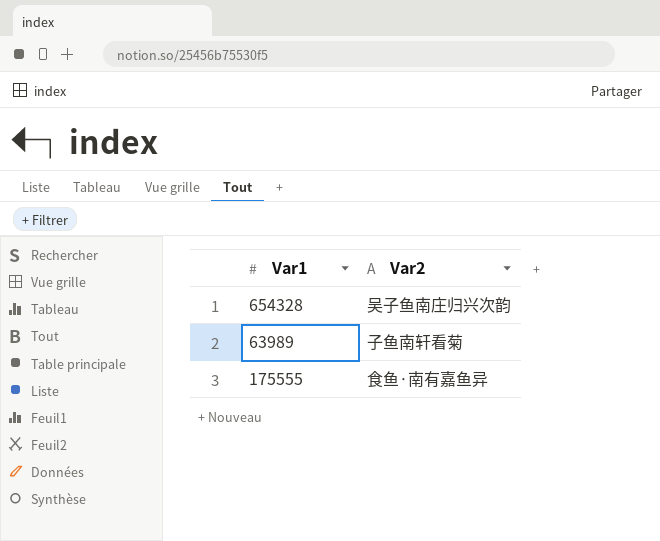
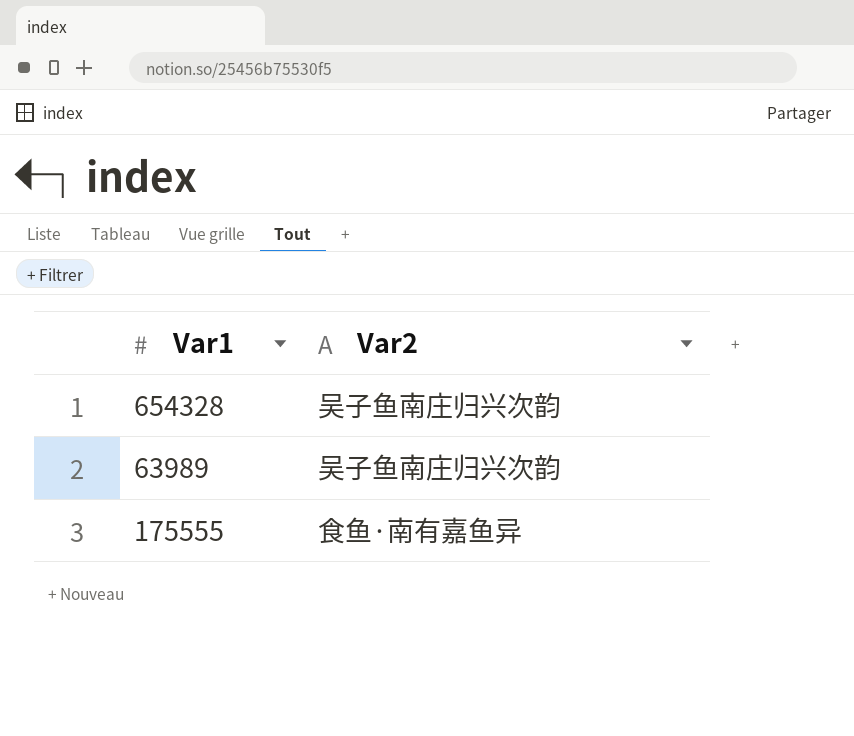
63989 | Var2: 子鱼南轩看菊 -> 吴子鱼南庄归兴次韵

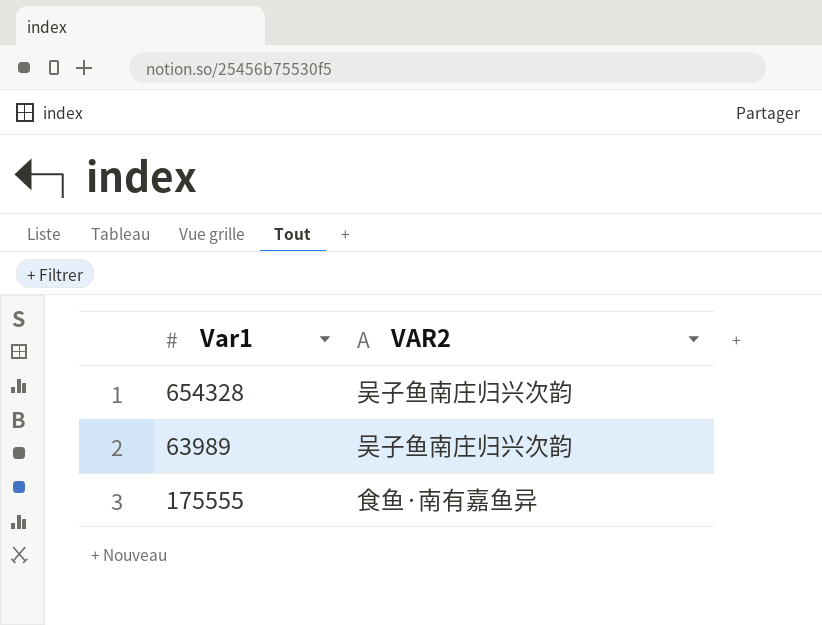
column name: Var2 -> VAR2

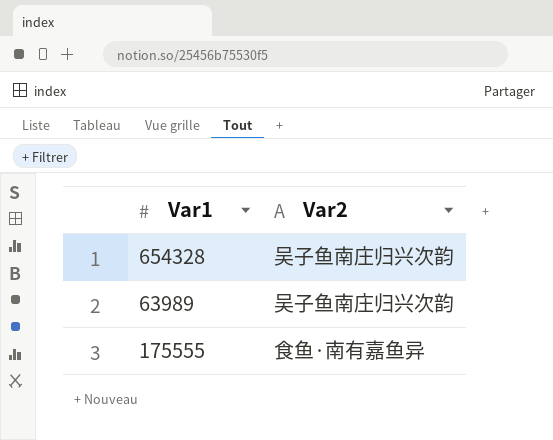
column name: VAR2 -> Var2

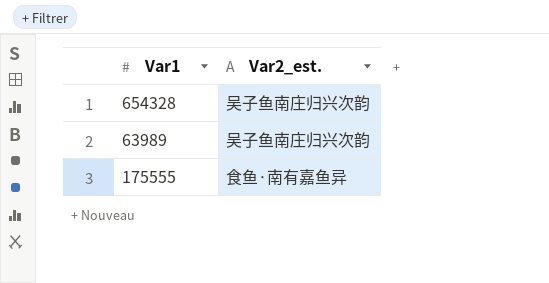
column name: Var2 -> Var2_est.

